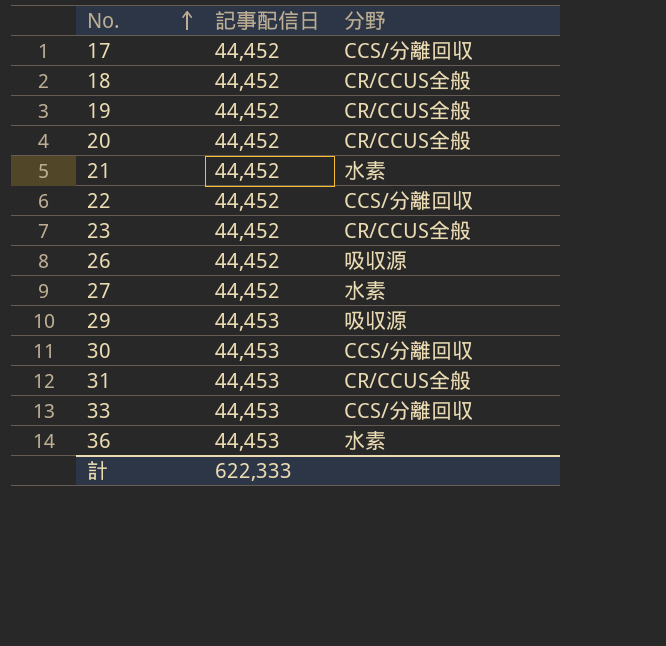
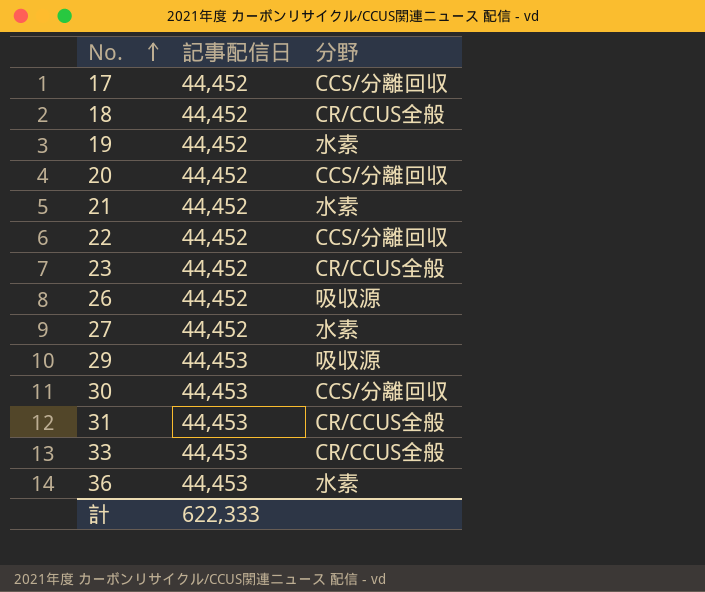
19 | 分野: CR/CCUS全般 -> 水素
20 | 分野: CR/CCUS全般 -> CCS/分離回収
33 | 分野: CCS/分離回収 -> CR/CCUS全般

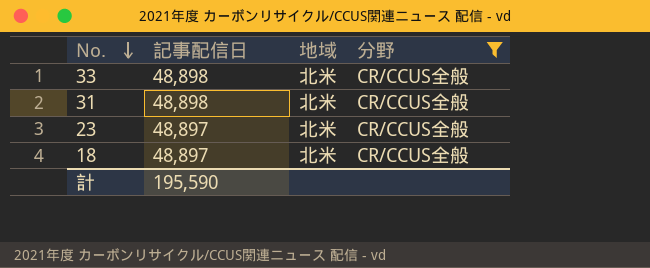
filter: none -> 分野 = CR/CCUS全般
row order: No. ascending -> No. descending
column 地域 | position: none -> 3
33 | 記事配信日: 44,453 -> 48,898
31 | 記事配信日: 44,453 -> 48,898
23 | 記事配信日: 44,452 -> 48,897
18 | 記事配信日: 44,452 -> 48,897
計 | 記事配信日: 622,333 -> 195,590

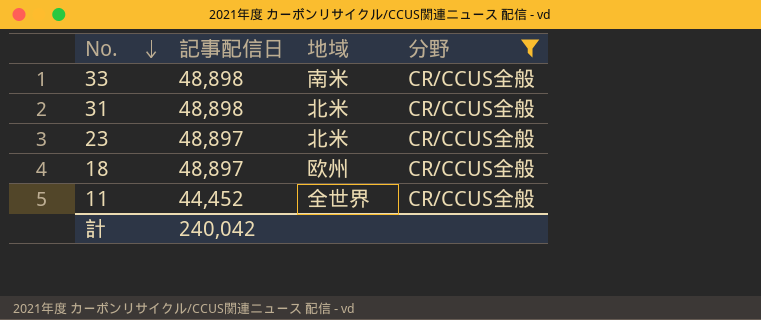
33 | 地域: 北米 -> 南米
18 | 地域: 北米 -> 欧州
row 11: none -> 44,452 | 全世界 | CR/CCUS全般
計 | 記事配信日: 195,590 -> 240,042

